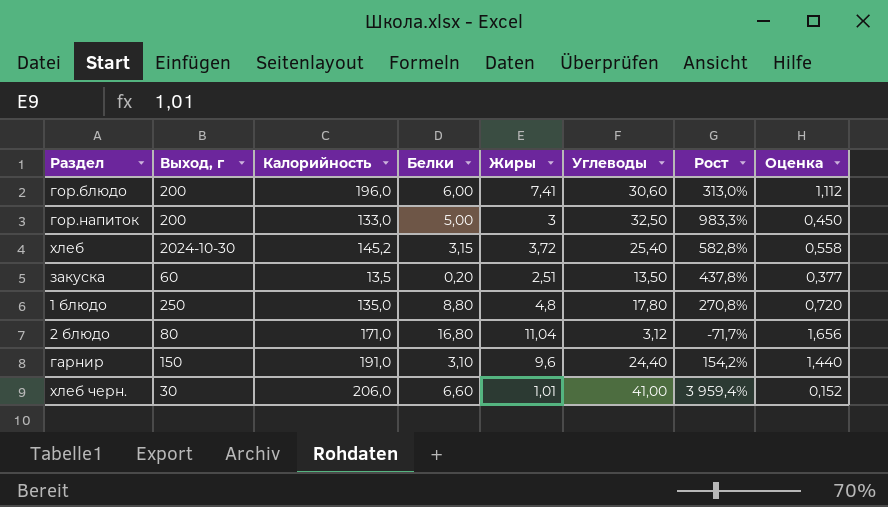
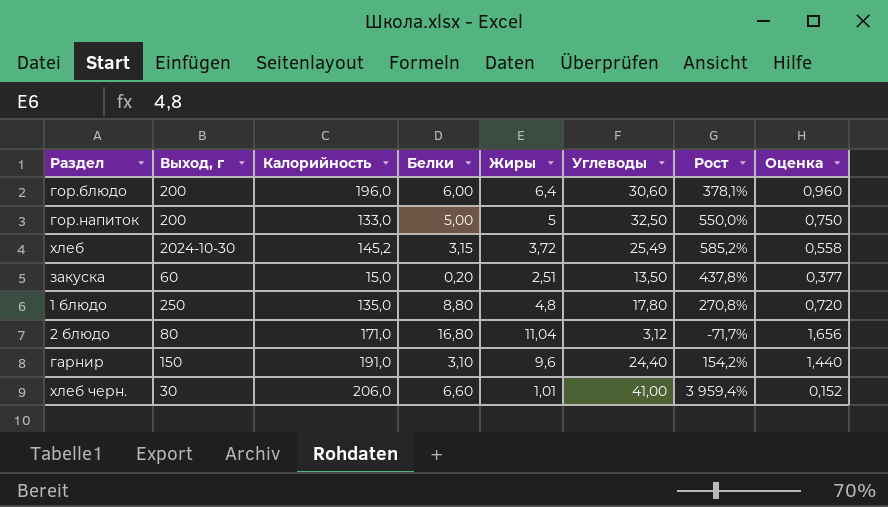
гор.блюдо | Жиры: 7,41 -> 6,4
гор.блюдо | Рост: 313,0% -> 378,1%
гор.блюдо | Оценка: 1,112 -> 0,960
гор.напиток | Жиры: 3 -> 5
гор.напиток | Рост: 983,3% -> 550,0%
гор.напиток | Оценка: 0,450 -> 0,750
хлеб | Углеводы: 25,40 -> 25,49
хлеб | Рост: 582,8% -> 585,2%
закуска | Калорийность: 13,5 -> 15,0

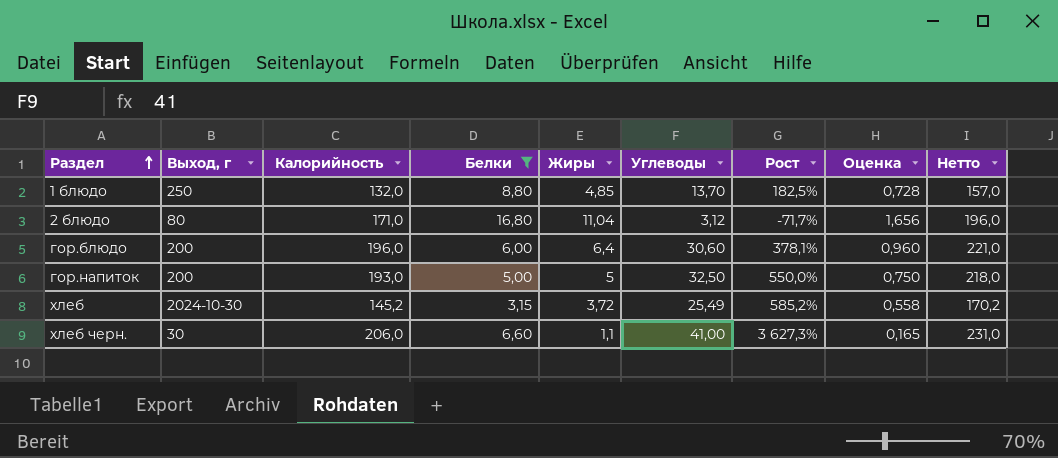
filter: none -> Белки >= 3,15
row order: none -> Раздел ascending
column Нетто | formula: none -> [Калорийность] + 25
1 блюдо | Калорийность: 135,0 -> 132,0
1 блюдо | Жиры: 4,8 -> 4,85
1 блюдо | Углеводы: 17,80 -> 13,70
1 блюдо | Рост: 270,8% -> 182,5%
1 блюдо | Оценка: 0,720 -> 0,728
гор.напиток | Калорийность: 133,0 -> 193,0
хлеб черн. | Жиры: 1,01 -> 1,1
хлеб черн. | Рост: 3 959,4% -> 3 627,3%
хлеб черн. | Оценка: 0,152 -> 0,165

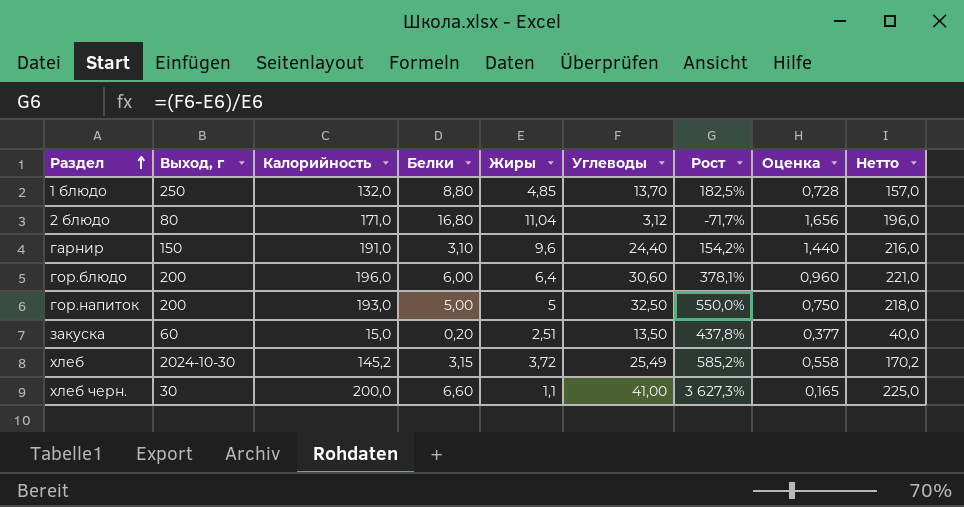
filter: Белки >= 3,15 -> none
хлеб черн. | Калорийность: 206,0 -> 200,0
хлеб черн. | Нетто: 231,0 -> 225,0

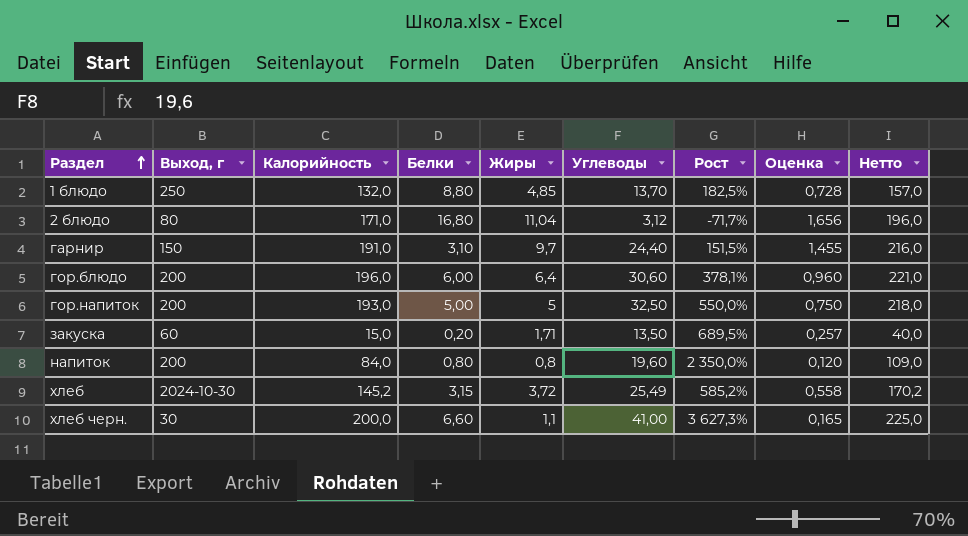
гарнир | Жиры: 9,6 -> 9,7
гарнир | Рост: 154,2% -> 151,5%
гарнир | Оценка: 1,440 -> 1,455
закуска | Жиры: 2,51 -> 1,71
закуска | Рост: 437,8% -> 689,5%
закуска | Оценка: 0,377 -> 0,257
row напиток: none -> 200 | 84,0 | 0,80 | 0,8 | 19,60 | 2 350,0% | 0,120 | 109,0

